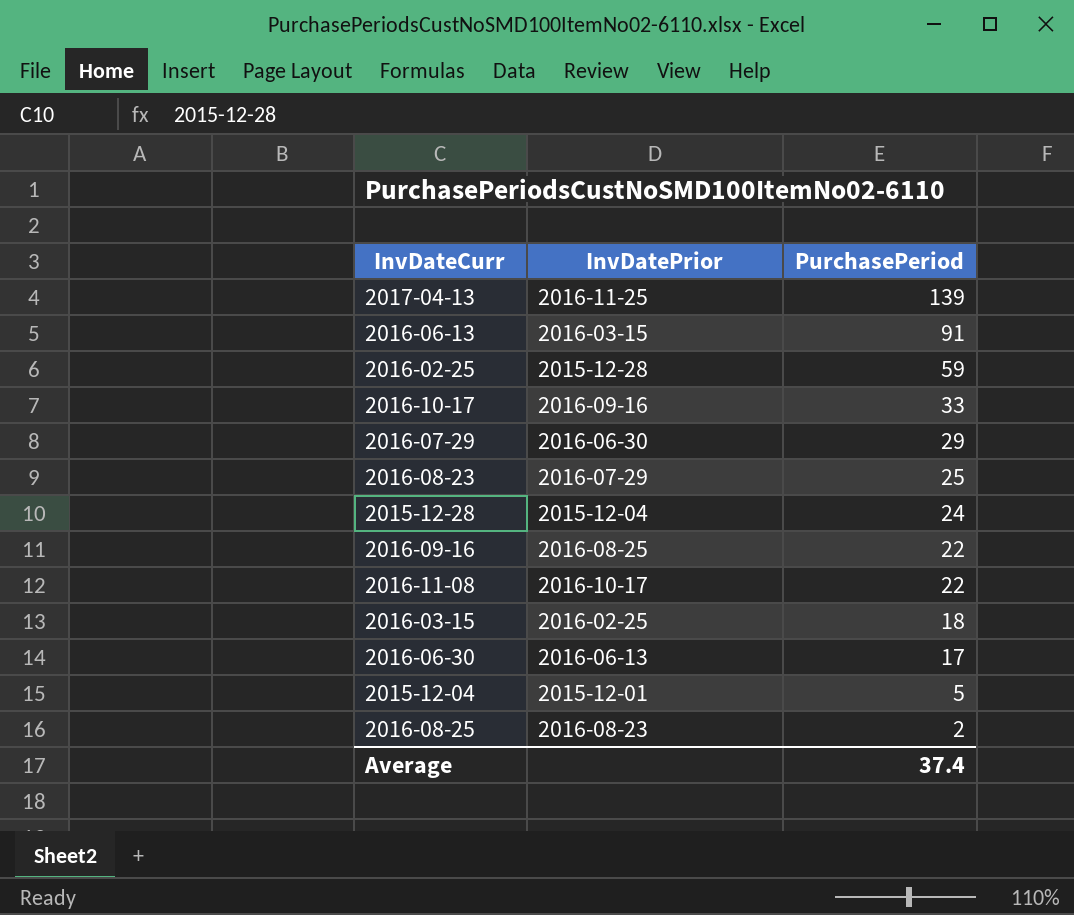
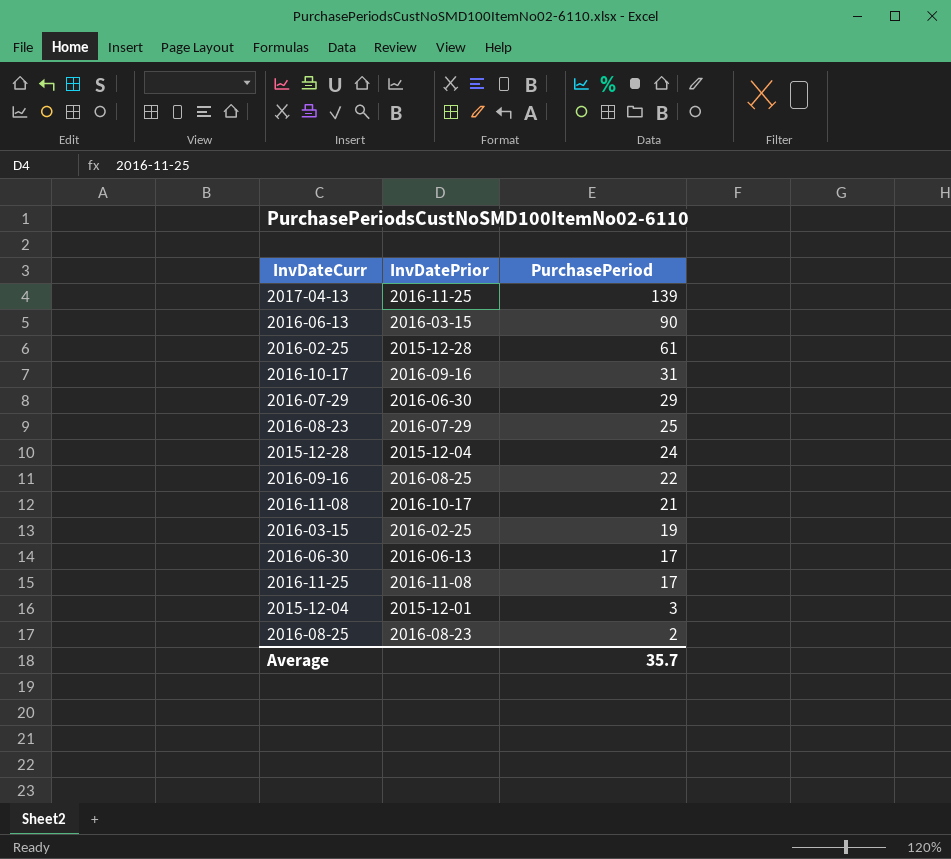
2016-06-13 | PurchasePeriod: 91 -> 90
2016-02-25 | PurchasePeriod: 59 -> 61
2016-10-17 | PurchasePeriod: 33 -> 31
2016-11-08 | PurchasePeriod: 22 -> 21
2016-03-15 | PurchasePeriod: 18 -> 19
row 2016-11-25: none -> 2016-11-08 | 17
2015-12-04 | PurchasePeriod: 5 -> 3
Average | PurchasePeriod: 37.4 -> 35.7

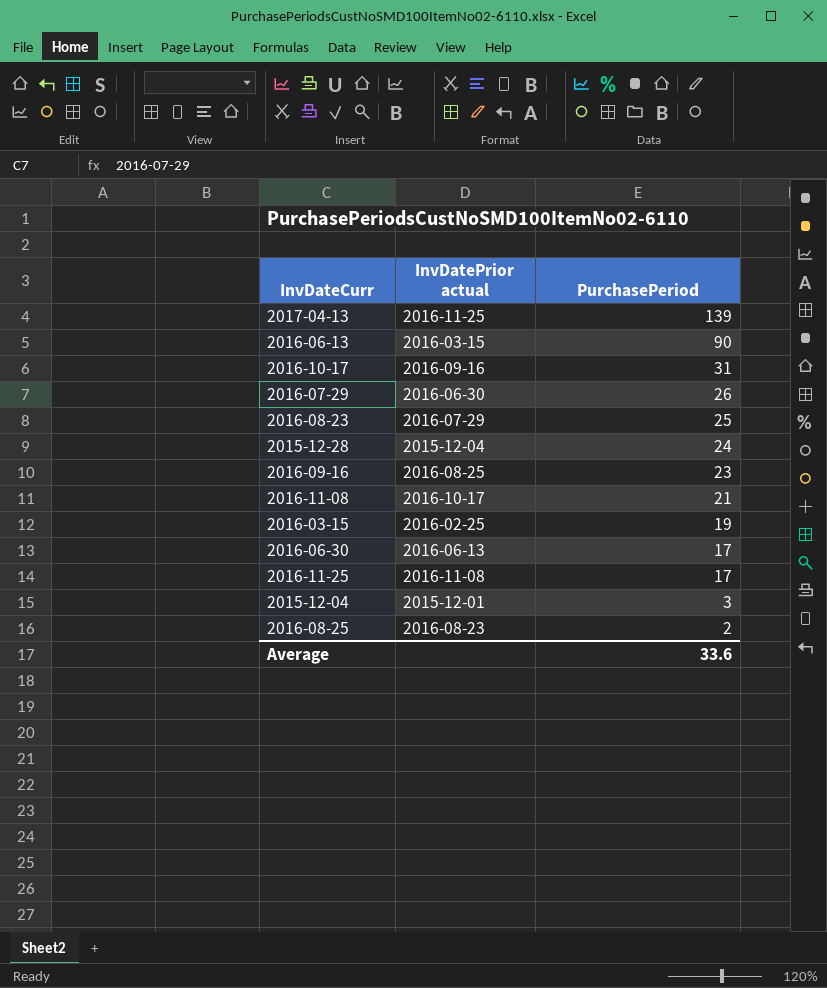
column name: InvDatePrior -> InvDatePrior actual
row 2016-02-25: 2015-12-28 | 61 -> none
2016-07-29 | PurchasePeriod: 29 -> 26
2016-09-16 | PurchasePeriod: 22 -> 23
Average | PurchasePeriod: 35.7 -> 33.6

